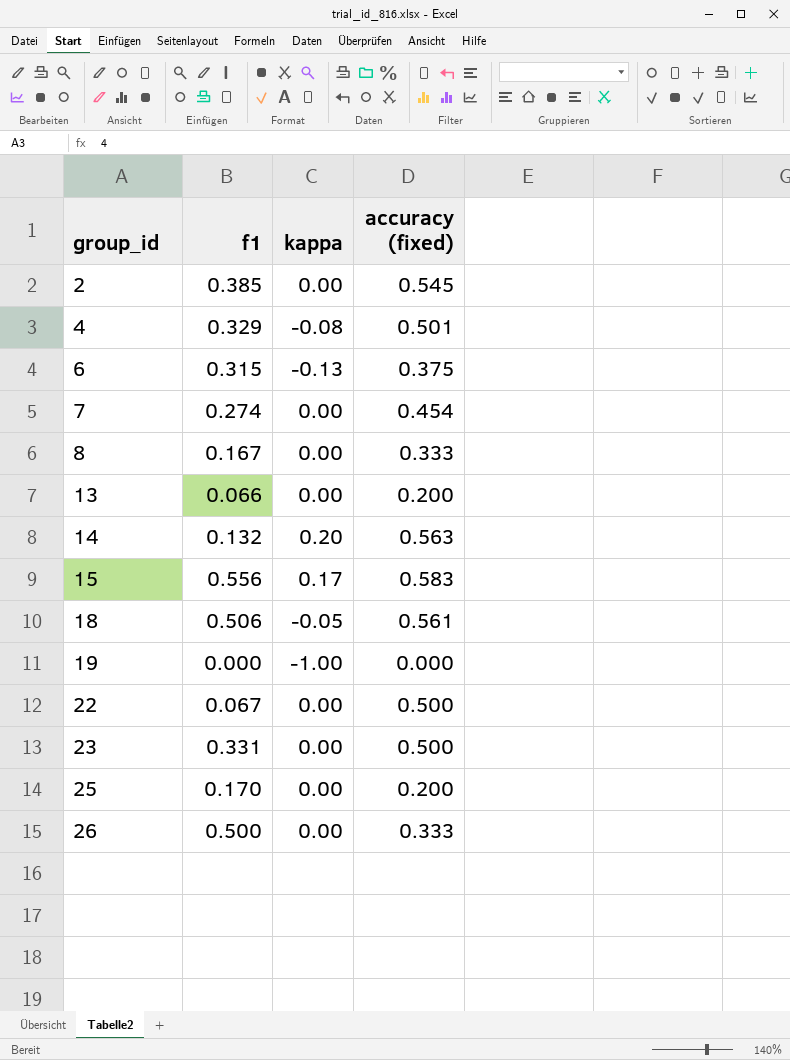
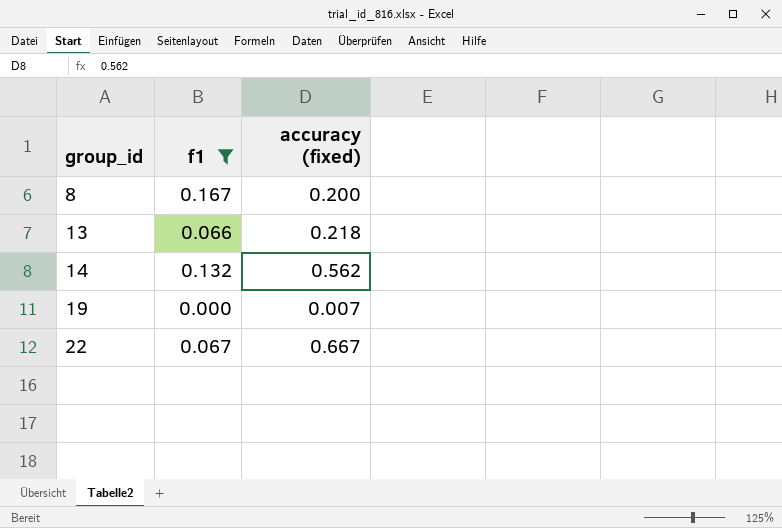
filter: none -> f1 <= 0.167
column kappa | position: 3 -> none
8 | accuracy (fixed): 0.333 -> 0.200
13 | accuracy (fixed): 0.200 -> 0.218
14 | accuracy (fixed): 0.563 -> 0.562
19 | accuracy (fixed): 0.000 -> 0.007
22 | accuracy (fixed): 0.500 -> 0.667

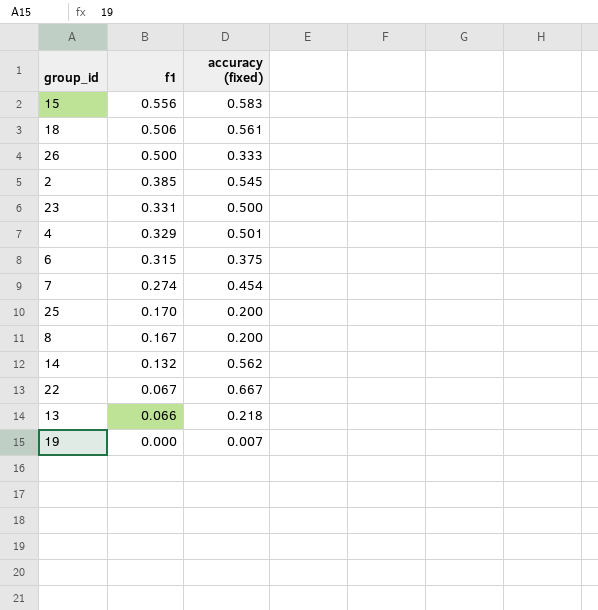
filter: f1 <= 0.167 -> none
row order: group_id ascending -> f1 descending

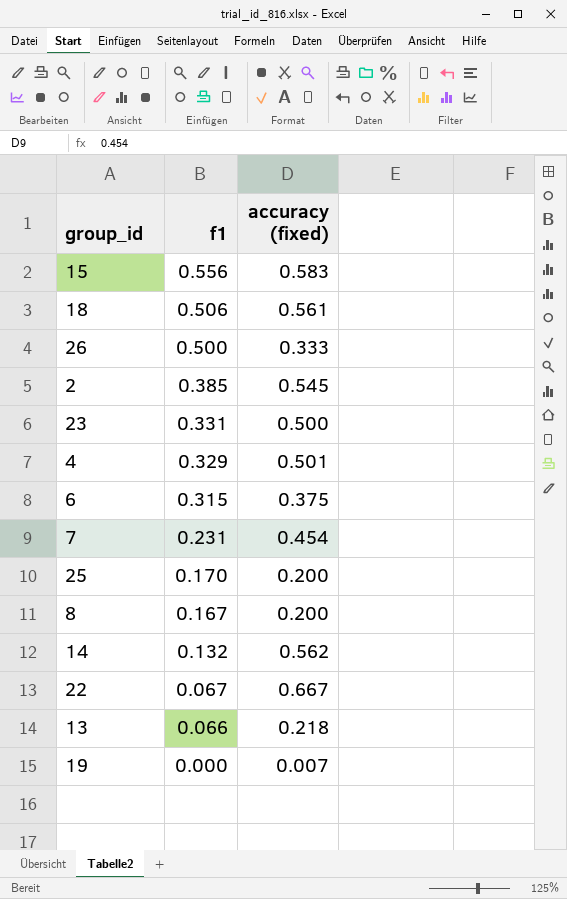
7 | f1: 0.274 -> 0.231

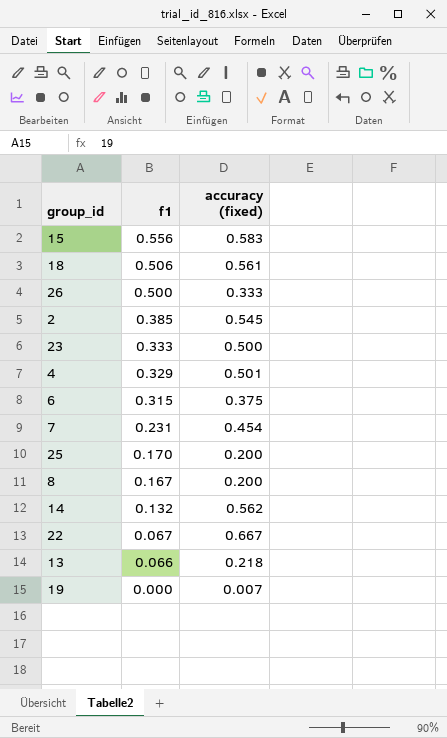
23 | f1: 0.331 -> 0.333

